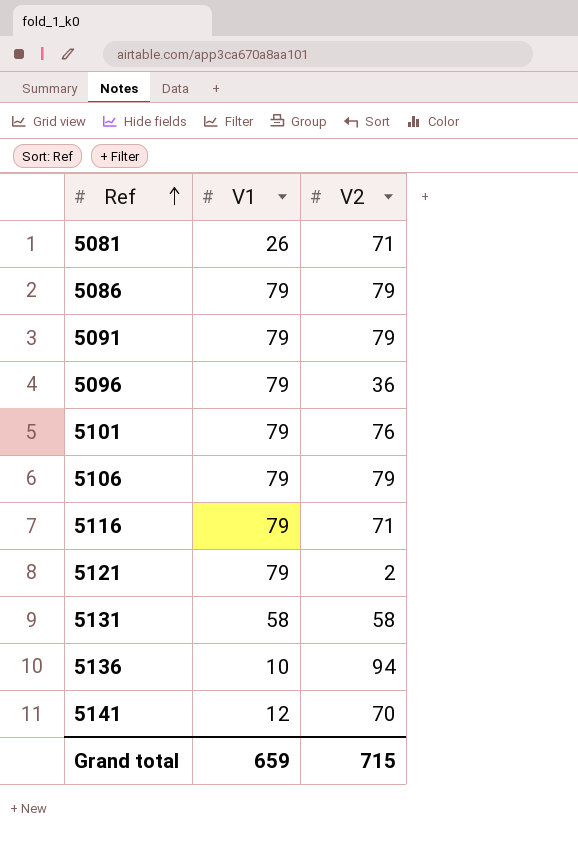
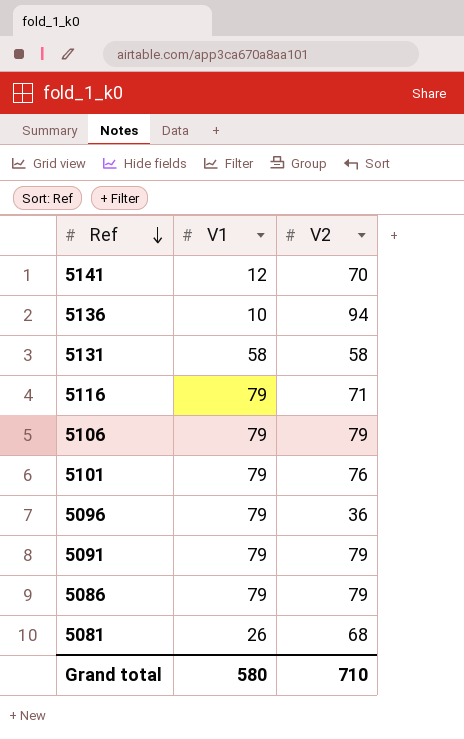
row order: Ref ascending -> Ref descending
row 5121: 79 | 2 -> none
5081 | V2: 71 -> 68
Grand total | V1: 659 -> 580
Grand total | V2: 715 -> 710

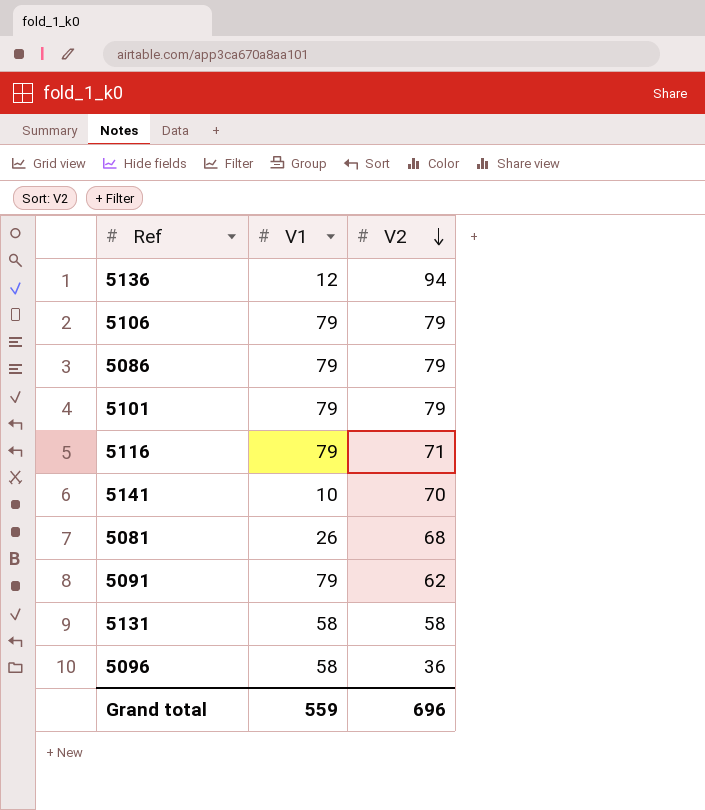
row order: Ref descending -> V2 descending
5136 | V1: 10 -> 12
5101 | V2: 76 -> 79
5141 | V1: 12 -> 10
5091 | V2: 79 -> 62
5096 | V1: 79 -> 58
Grand total | V1: 580 -> 559
Grand total | V2: 710 -> 696

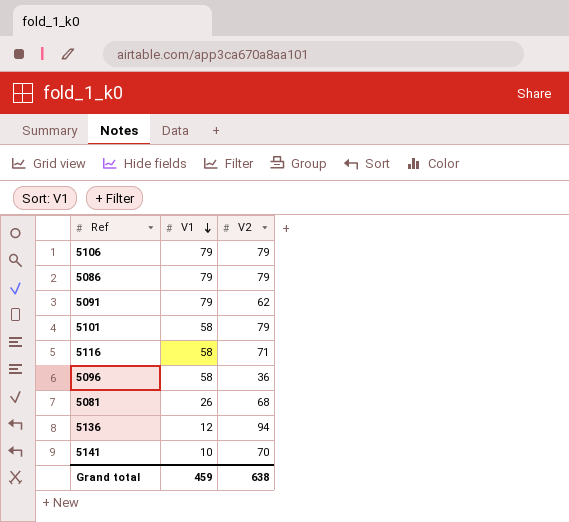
row order: V2 descending -> V1 descending
row 5131: 58 | 58 -> none
5101 | V1: 79 -> 58
5116 | V1: 79 -> 58
Grand total | V1: 559 -> 459
Grand total | V2: 696 -> 638

